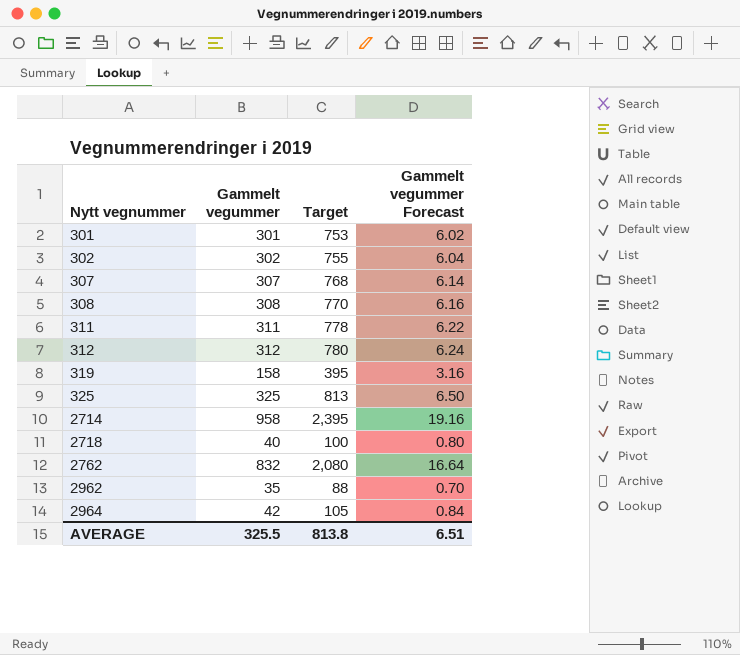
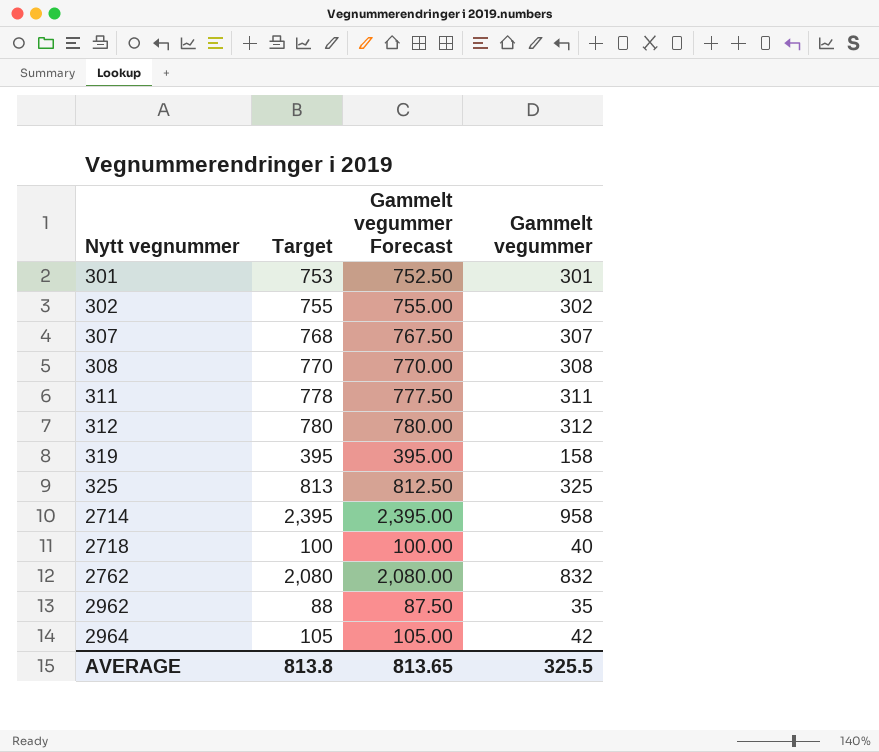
column Gammelt vegummer Forecast | formula: [Gammelt vegummer] * 0.02 -> [Gammelt vegummer] * 2.5
column Gammelt vegummer | position: 2 -> 4
AVERAGE | Gammelt vegummer Forecast: 6.51 -> 813.65

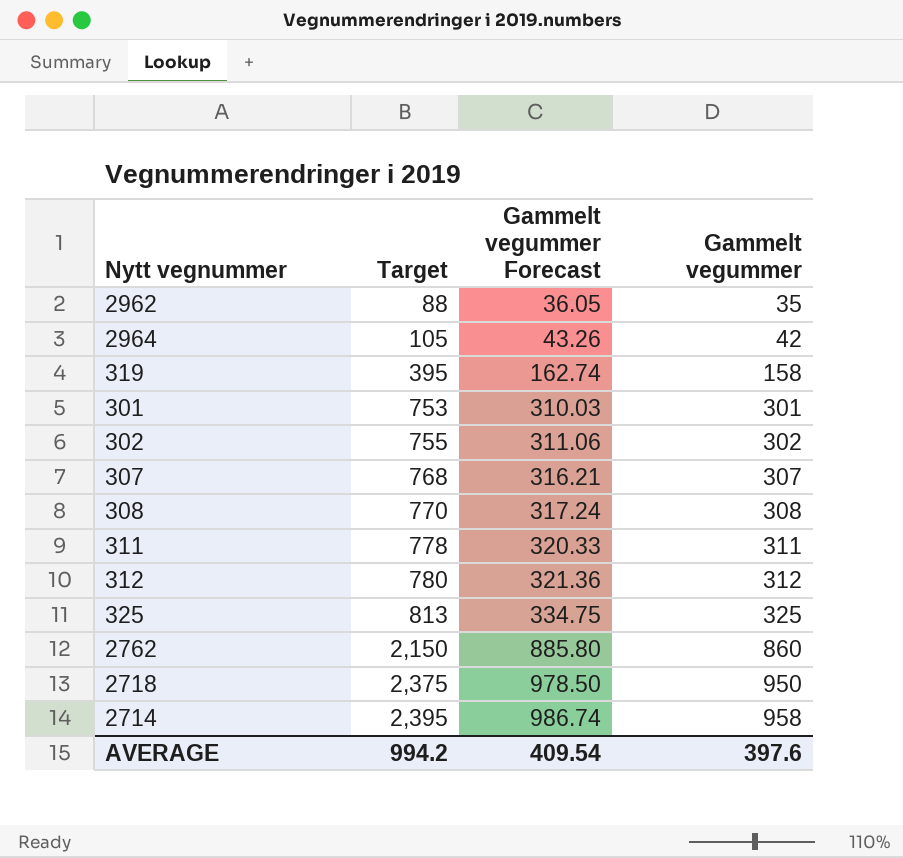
row order: Nytt vegnummer ascending -> Target ascending
column Gammelt vegummer Forecast | formula: [Gammelt vegummer] * 2.5 -> [Gammelt vegummer] * 1.03
2762 | Target: 2,080 -> 2,150
2762 | Gammelt vegummer: 832 -> 860
2718 | Target: 100 -> 2,375
2718 | Gammelt vegummer: 40 -> 950
AVERAGE | Target: 813.8 -> 994.2
AVERAGE | Gammelt vegummer Forecast: 813.65 -> 409.54
AVERAGE | Gammelt vegummer: 325.5 -> 397.6

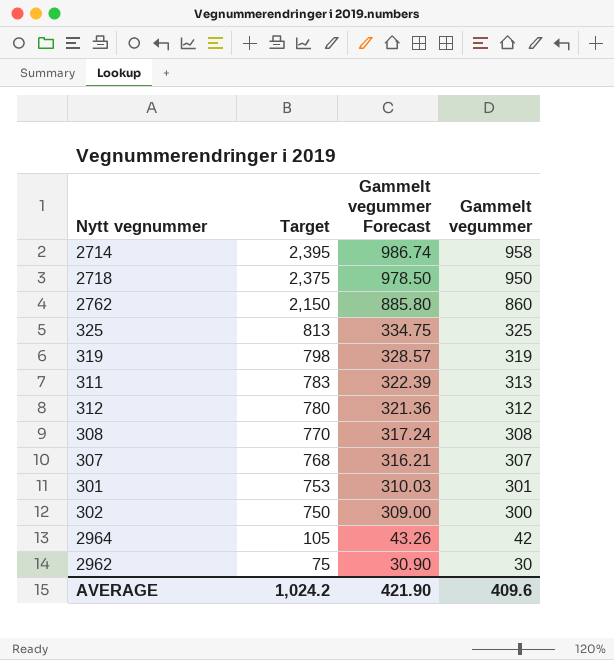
row order: Target ascending -> Target descending
319 | Target: 395 -> 798
319 | Gammelt vegummer Forecast: 162.74 -> 328.57
319 | Gammelt vegummer: 158 -> 319
311 | Target: 778 -> 783
311 | Gammelt vegummer Forecast: 320.33 -> 322.39
311 | Gammelt vegummer: 311 -> 313
302 | Target: 755 -> 750
302 | Gammelt vegummer Forecast: 311.06 -> 309.00
302 | Gammelt vegummer: 302 -> 300
2962 | Target: 88 -> 75
2962 | Gammelt vegummer Forecast: 36.05 -> 30.90
2962 | Gammelt vegummer: 35 -> 30
AVERAGE | Target: 994.2 -> 1,024.2
AVERAGE | Gammelt vegummer Forecast: 409.54 -> 421.90
AVERAGE | Gammelt vegummer: 397.6 -> 409.6

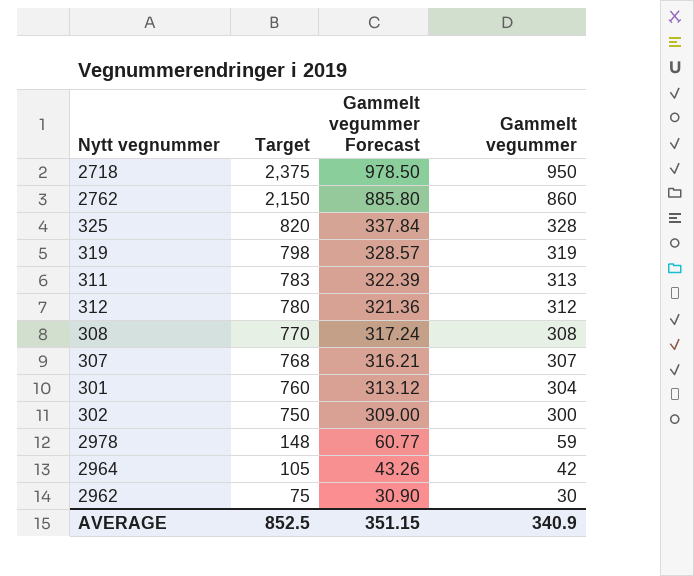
row 2714: 2,395 | 986.74 | 958 -> none
325 | Target: 813 -> 820
325 | Gammelt vegummer Forecast: 334.75 -> 337.84
325 | Gammelt vegummer: 325 -> 328
301 | Target: 753 -> 760
301 | Gammelt vegummer Forecast: 310.03 -> 313.12
301 | Gammelt vegummer: 301 -> 304
row 2978: none -> 148 | 60.77 | 59
AVERAGE | Target: 1,024.2 -> 852.5
AVERAGE | Gammelt vegummer Forecast: 421.90 -> 351.15
AVERAGE | Gammelt vegummer: 409.6 -> 340.9

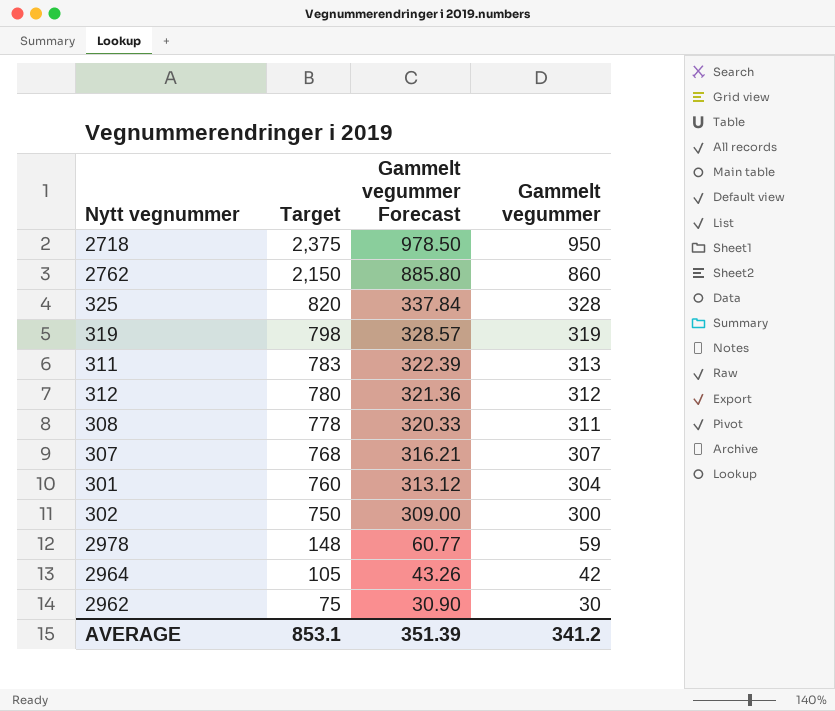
308 | Target: 770 -> 778
308 | Gammelt vegummer Forecast: 317.24 -> 320.33
308 | Gammelt vegummer: 308 -> 311
AVERAGE | Target: 852.5 -> 853.1
AVERAGE | Gammelt vegummer Forecast: 351.15 -> 351.39
AVERAGE | Gammelt vegummer: 340.9 -> 341.2

